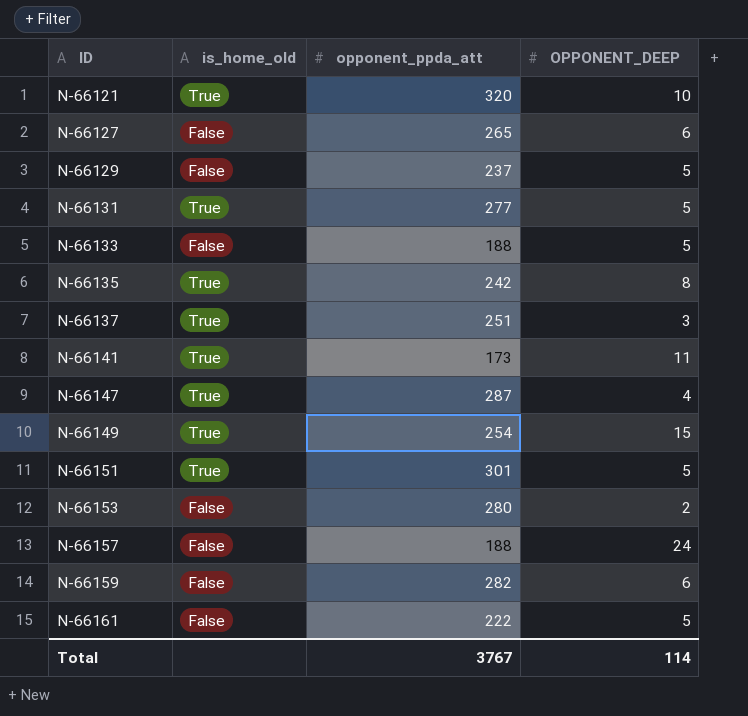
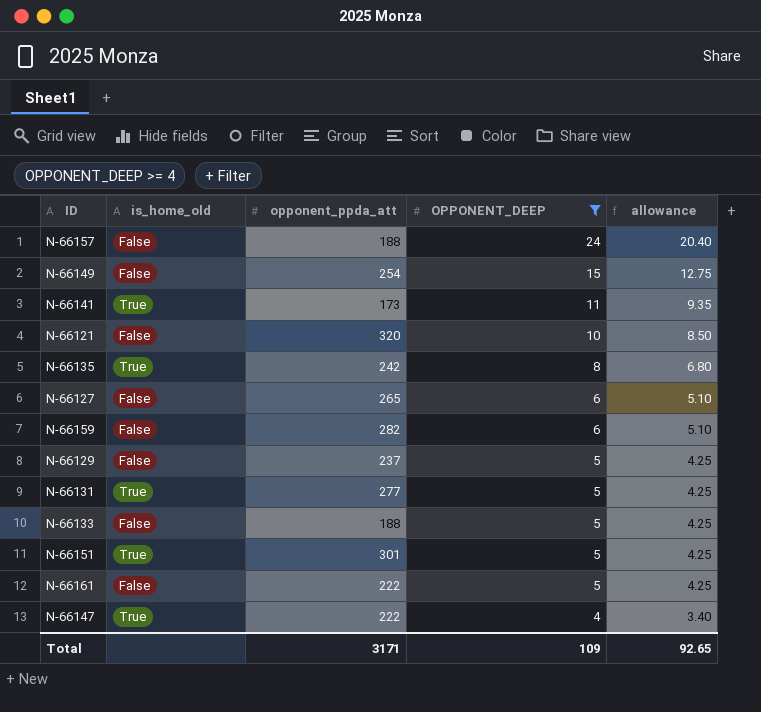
filter: none -> OPPONENT_DEEP >= 4
row order: ID ascending -> OPPONENT_DEEP descending
column allowance | formula: none -> [OPPONENT_DEEP] * 0.85
N-66149 | is_home_old: True -> False
N-66121 | is_home_old: True -> False
N-66147 | opponent_ppda_att: 287 -> 222
Total | opponent_ppda_att: 3767 -> 3171
Total | OPPONENT_DEEP: 114 -> 109

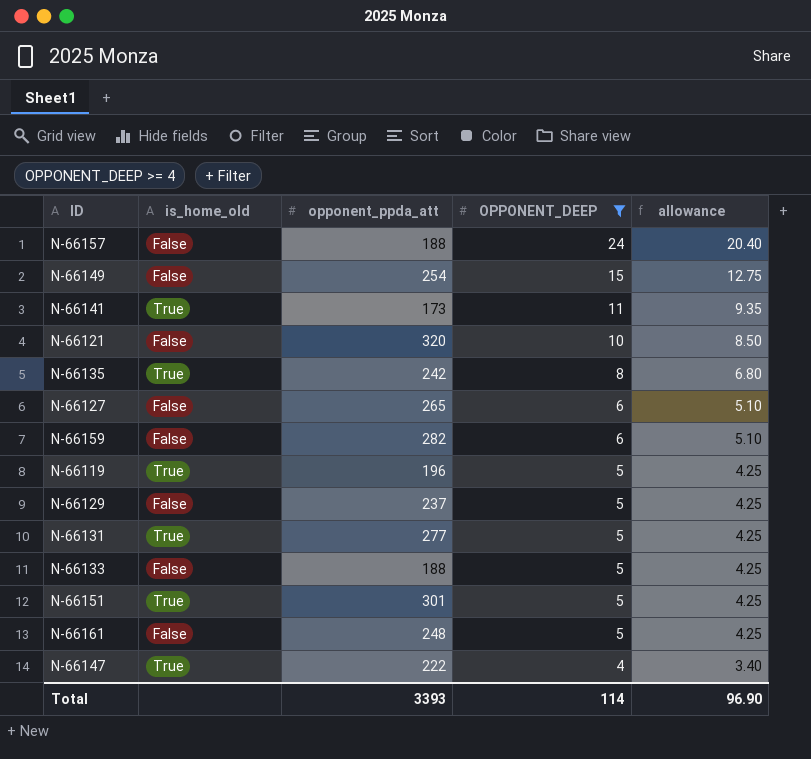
row N-66119: none -> True | 196 | 5 | 4.25
N-66161 | opponent_ppda_att: 222 -> 248
Total | opponent_ppda_att: 3171 -> 3393
Total | OPPONENT_DEEP: 109 -> 114
Total | allowance: 92.65 -> 96.90

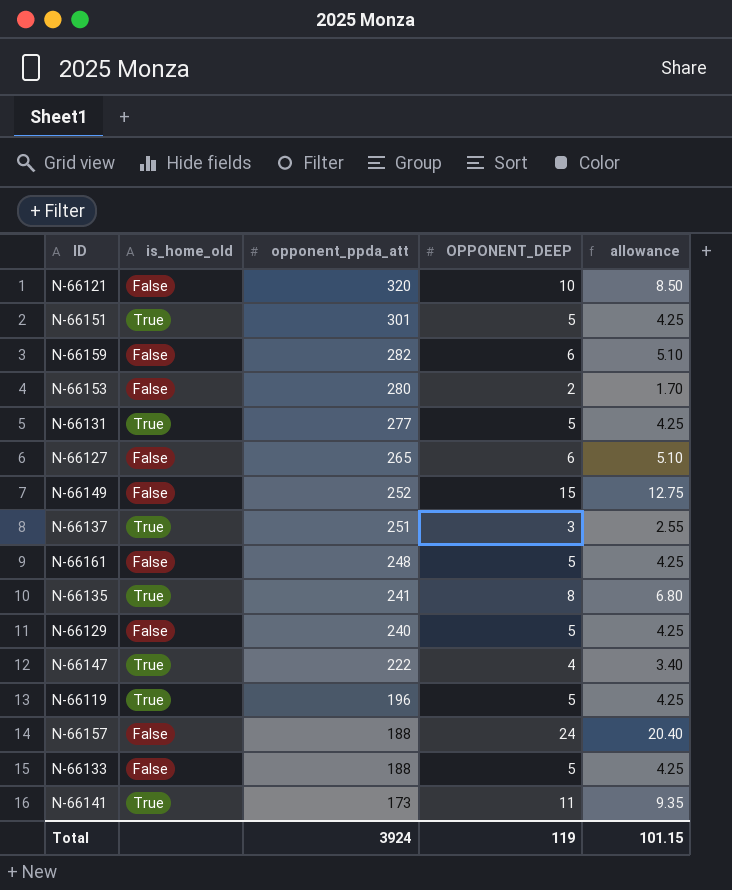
filter: OPPONENT_DEEP >= 4 -> none
row order: OPPONENT_DEEP descending -> opponent_ppda_att descending
N-66149 | opponent_ppda_att: 254 -> 252
N-66135 | opponent_ppda_att: 242 -> 241
N-66129 | opponent_ppda_att: 237 -> 240
Total | opponent_ppda_att: 3393 -> 3924
Total | OPPONENT_DEEP: 114 -> 119
Total | allowance: 96.90 -> 101.15

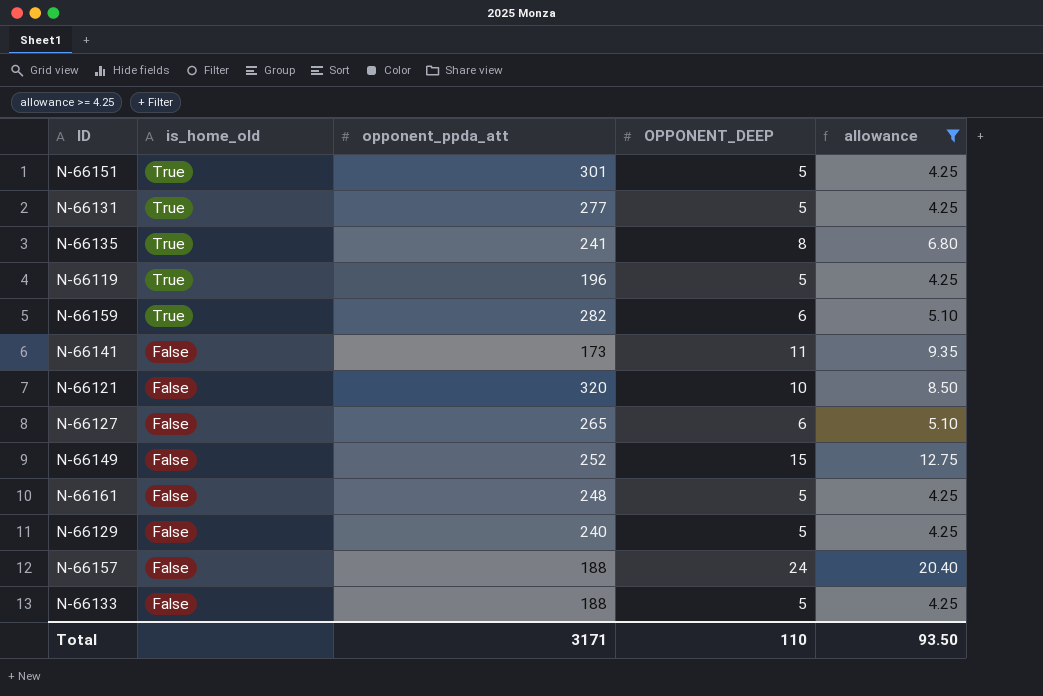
filter: none -> allowance >= 4.25
row order: opponent_ppda_att descending -> is_home_old descending
N-66159 | is_home_old: False -> True
N-66141 | is_home_old: True -> False
Total | opponent_ppda_att: 3924 -> 3171
Total | OPPONENT_DEEP: 119 -> 110
Total | allowance: 101.15 -> 93.50

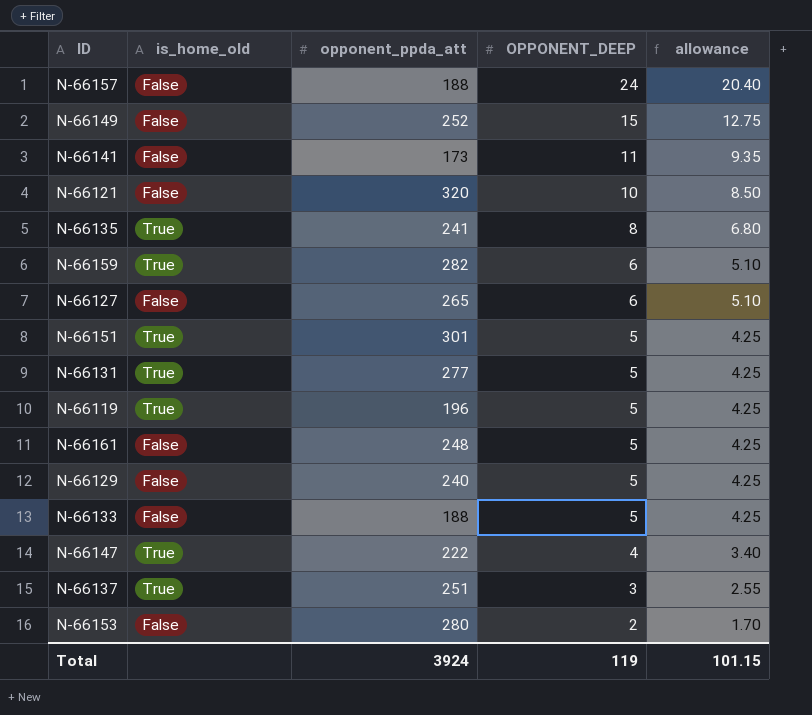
filter: allowance >= 4.25 -> none
row order: is_home_old descending -> OPPONENT_DEEP descending
Total | opponent_ppda_att: 3171 -> 3924
Total | OPPONENT_DEEP: 110 -> 119
Total | allowance: 93.50 -> 101.15

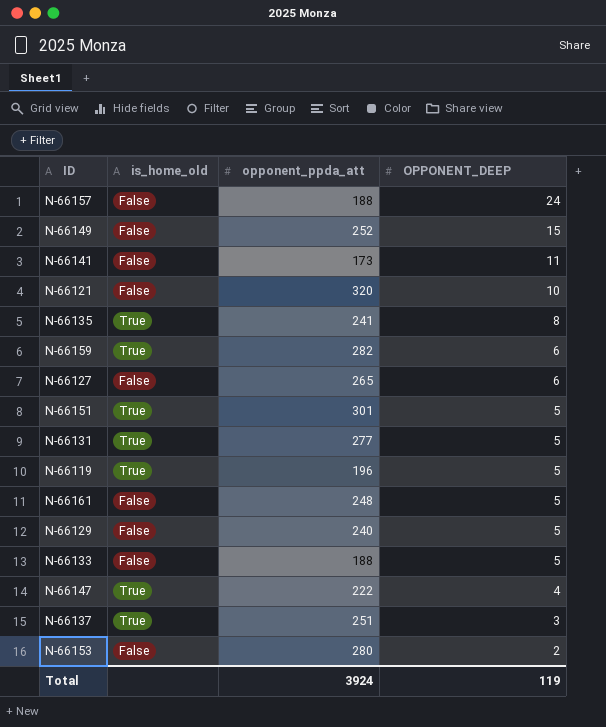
column allowance | formula: [OPPONENT_DEEP] * 0.85 -> none

